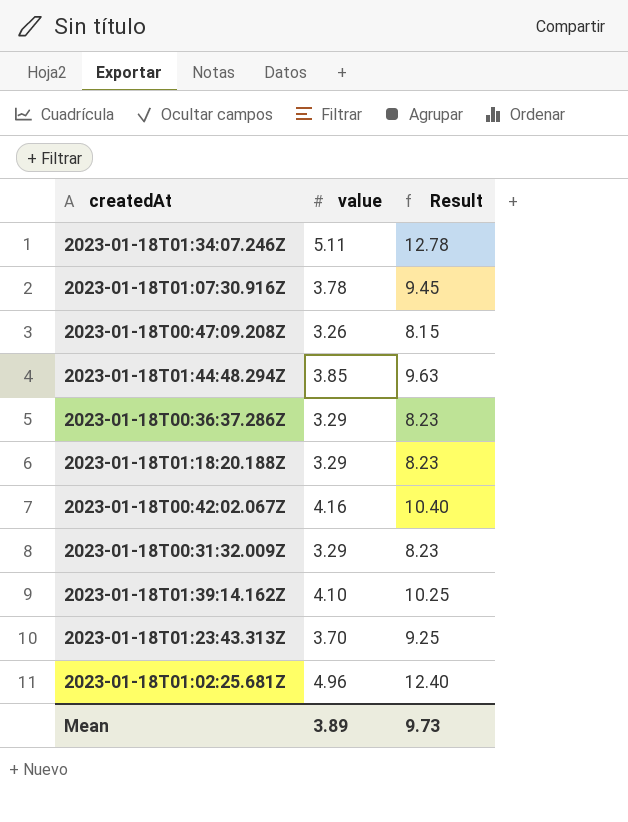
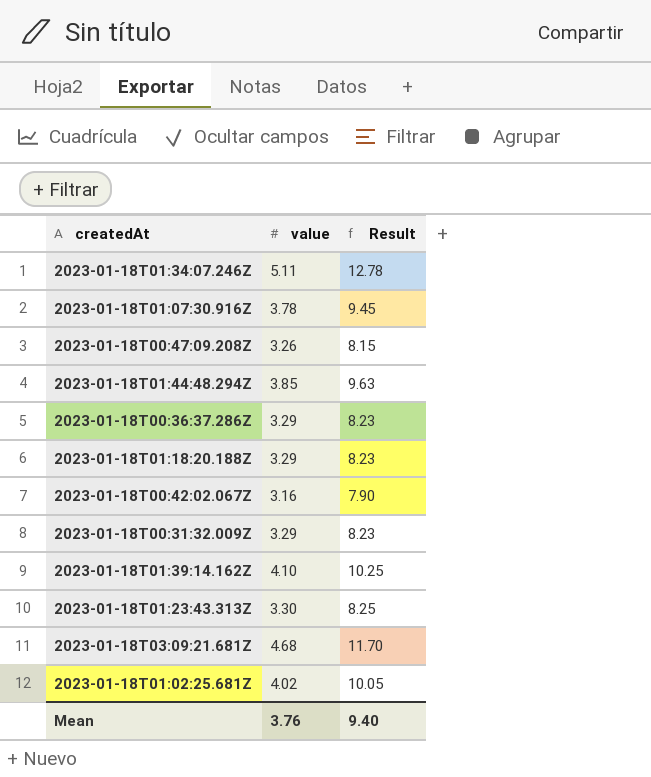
2023-01-18T00:42:02.067Z | value: 4.16 -> 3.16
2023-01-18T00:42:02.067Z | Result: 10.40 -> 7.90
2023-01-18T01:23:43.313Z | value: 3.70 -> 3.30
2023-01-18T01:23:43.313Z | Result: 9.25 -> 8.25
row 2023-01-18T03:09:21.681Z: none -> 4.68 | 11.70
2023-01-18T01:02:25.681Z | value: 4.96 -> 4.02
2023-01-18T01:02:25.681Z | Result: 12.40 -> 10.05
Mean | value: 3.89 -> 3.76
Mean | Result: 9.73 -> 9.40

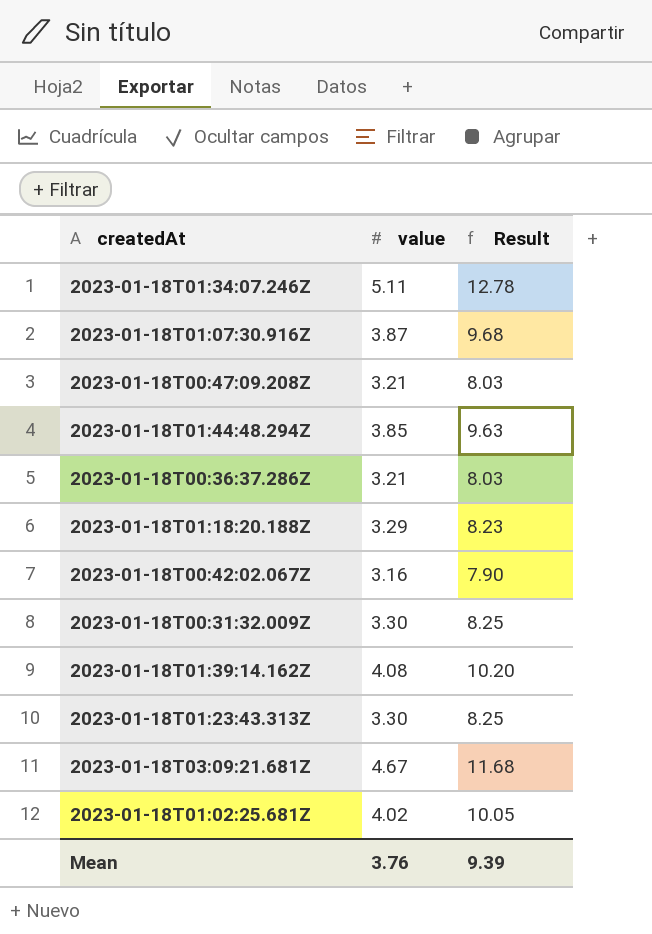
2023-01-18T01:07:30.916Z | value: 3.78 -> 3.87
2023-01-18T01:07:30.916Z | Result: 9.45 -> 9.68
2023-01-18T00:47:09.208Z | value: 3.26 -> 3.21
2023-01-18T00:47:09.208Z | Result: 8.15 -> 8.03
2023-01-18T00:36:37.286Z | value: 3.29 -> 3.21
2023-01-18T00:36:37.286Z | Result: 8.23 -> 8.03
2023-01-18T00:31:32.009Z | value: 3.29 -> 3.30
2023-01-18T00:31:32.009Z | Result: 8.23 -> 8.25
2023-01-18T01:39:14.162Z | value: 4.10 -> 4.08
2023-01-18T01:39:14.162Z | Result: 10.25 -> 10.20
2023-01-18T03:09:21.681Z | value: 4.68 -> 4.67
2023-01-18T03:09:21.681Z | Result: 11.70 -> 11.68
Mean | Result: 9.40 -> 9.39

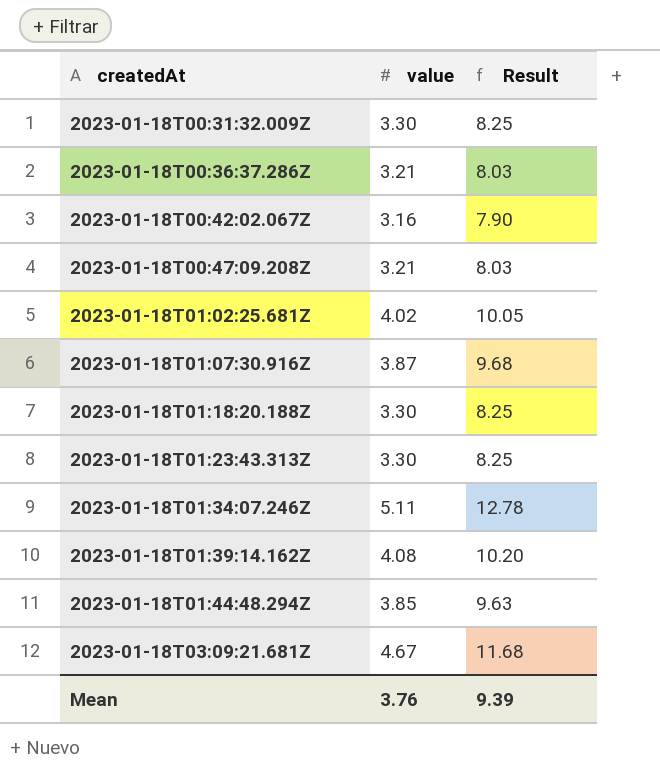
row order: none -> createdAt ascending
2023-01-18T01:18:20.188Z | value: 3.29 -> 3.30
2023-01-18T01:18:20.188Z | Result: 8.23 -> 8.25

